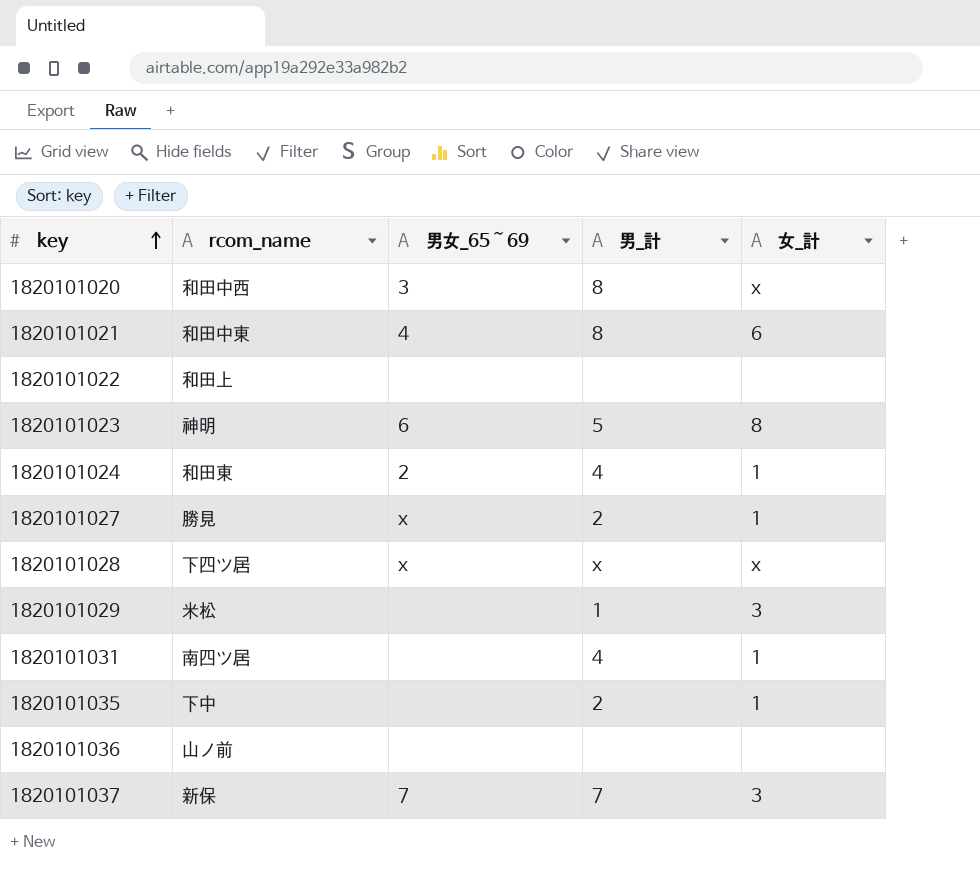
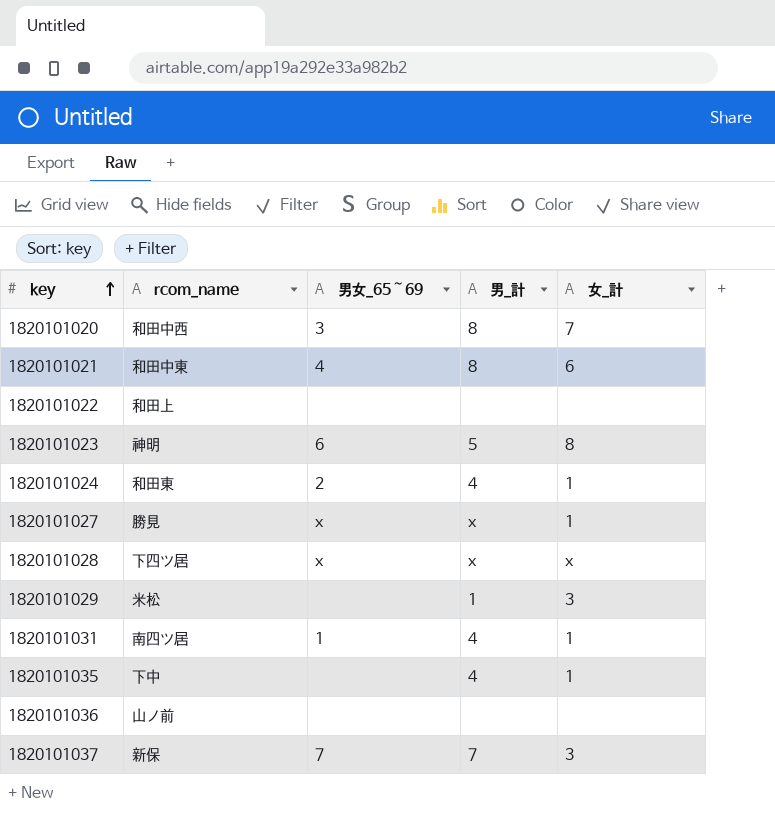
1820101020 | 女_計: x -> 7
1820101027 | 男_計: 2 -> x
1820101031 | 男女_65～69: none -> 1
1820101035 | 男_計: 2 -> 4

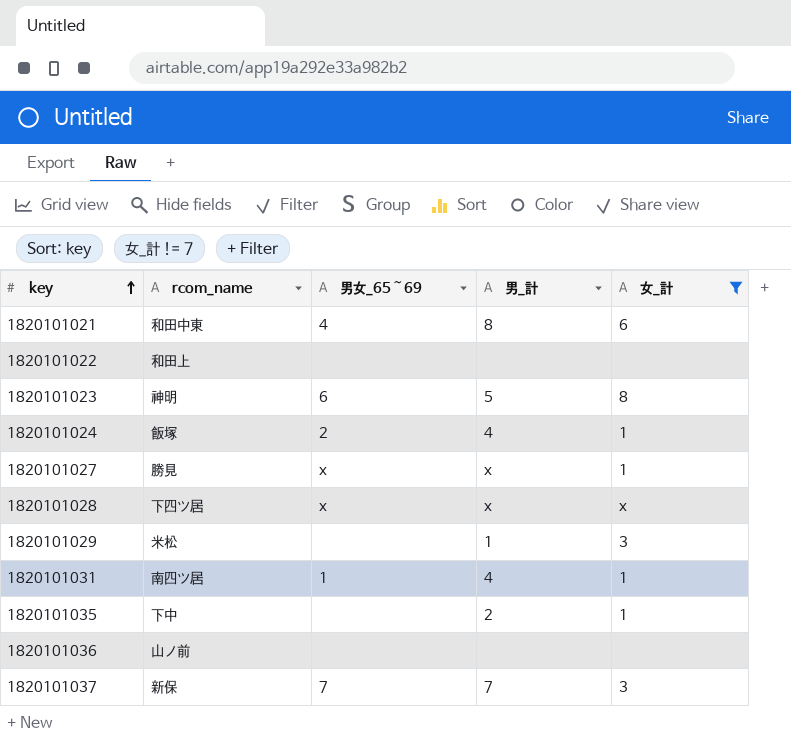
filter: none -> 女_計 != 7
1820101024 | rcom_name: 和田東 -> 飯塚
1820101035 | 男_計: 4 -> 2

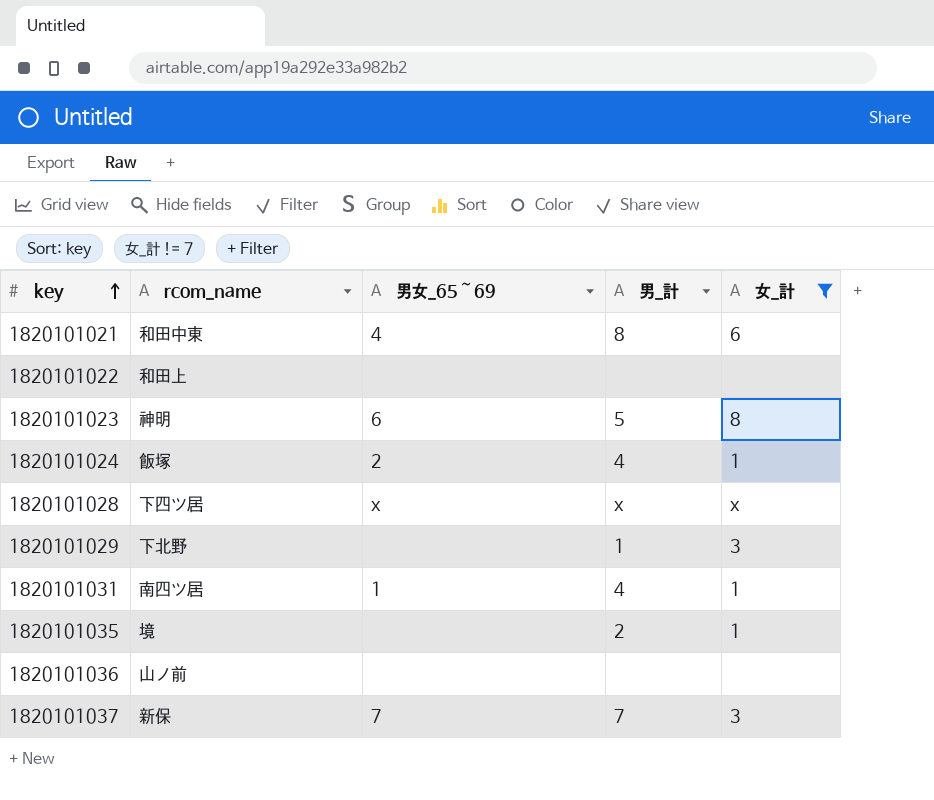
row 1820101027: 勝見 | x | x | 1 -> none
1820101029 | rcom_name: 米松 -> 下北野
1820101035 | rcom_name: 下中 -> 境

